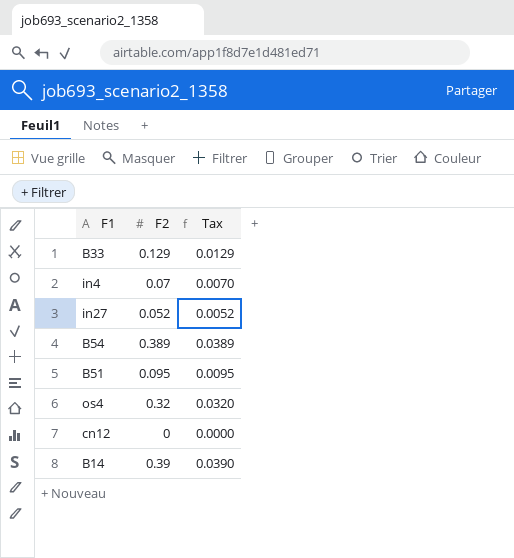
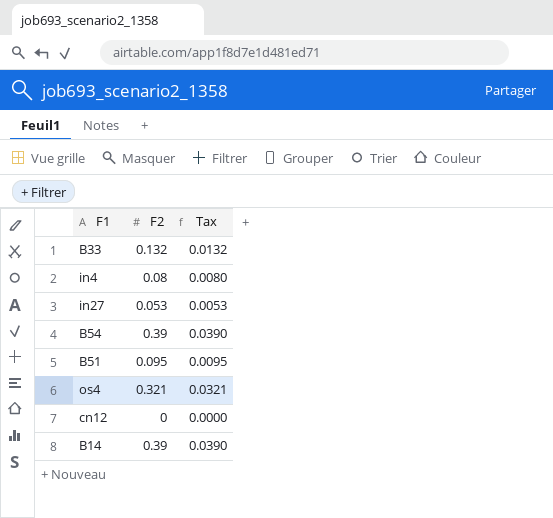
B33 | F2: 0.129 -> 0.132
B33 | Tax: 0.0129 -> 0.0132
in4 | F2: 0.07 -> 0.08
in4 | Tax: 0.0070 -> 0.0080
in27 | F2: 0.052 -> 0.053
in27 | Tax: 0.0052 -> 0.0053
B54 | F2: 0.389 -> 0.39
B54 | Tax: 0.0389 -> 0.0390
os4 | F2: 0.32 -> 0.321
os4 | Tax: 0.0320 -> 0.0321

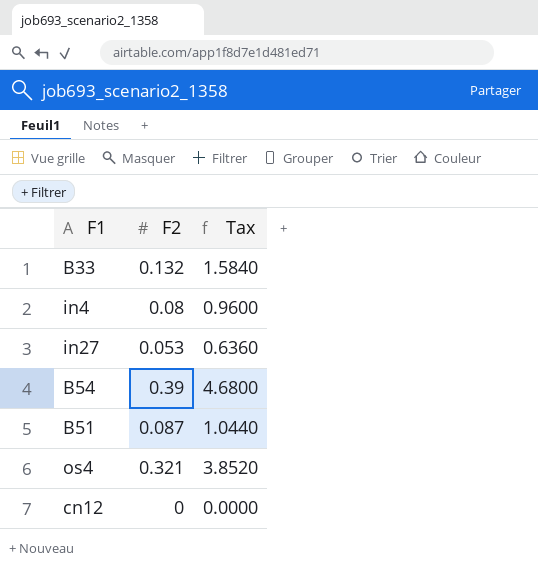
column Tax | formula: [F2] * 0.1 -> [F2] * 12
row B14: 0.39 | 0.0390 -> none
B51 | F2: 0.095 -> 0.087

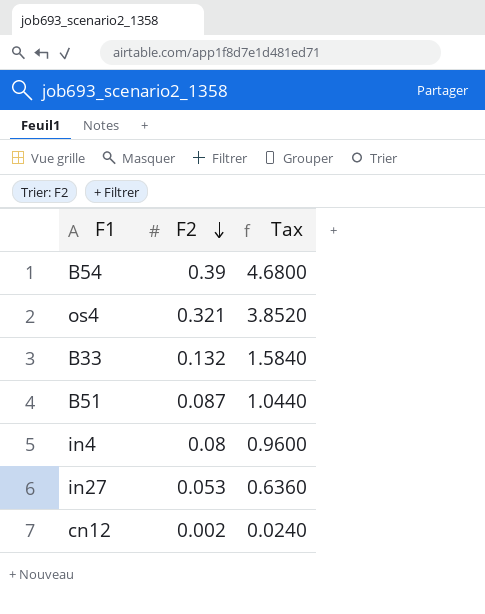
row order: none -> F2 descending
cn12 | F2: 0 -> 0.002
cn12 | Tax: 0.0000 -> 0.0240

